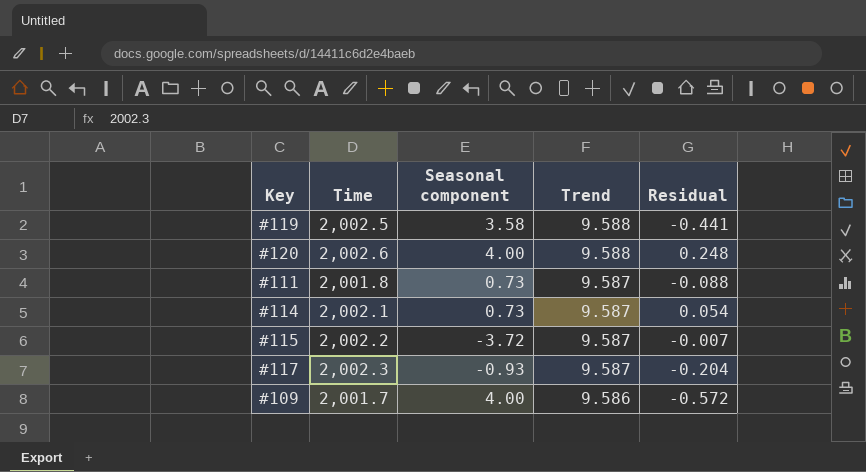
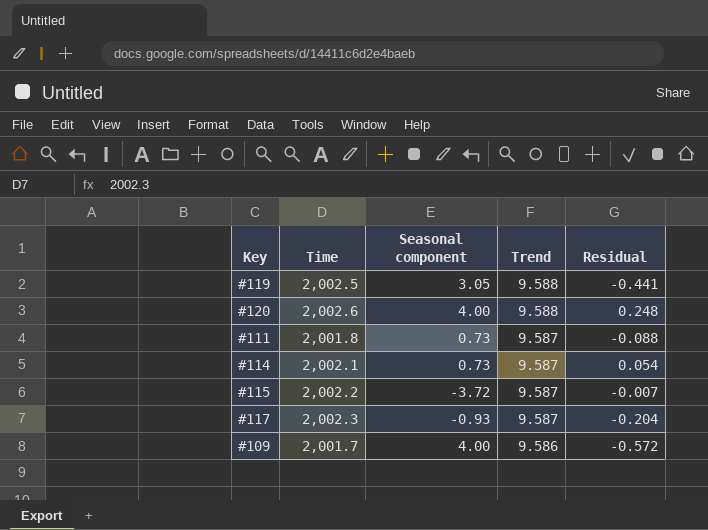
#119 | Seasonal component: 3.58 -> 3.05

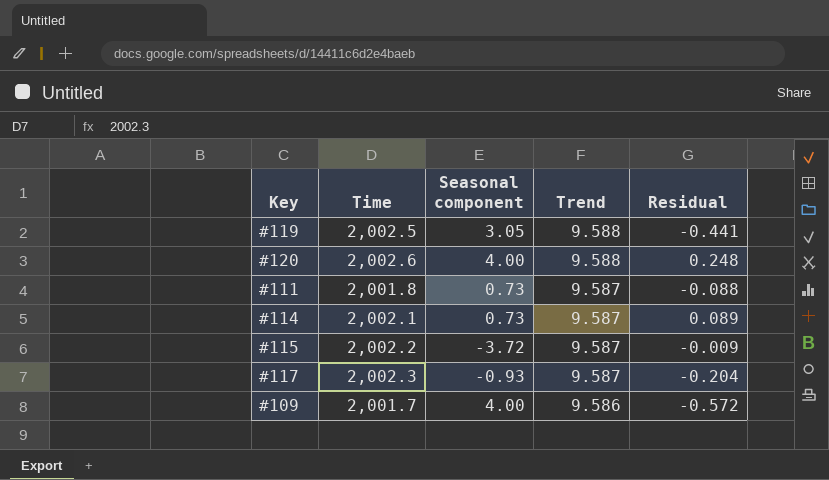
#114 | Residual: 0.054 -> 0.089
#115 | Residual: -0.007 -> -0.009

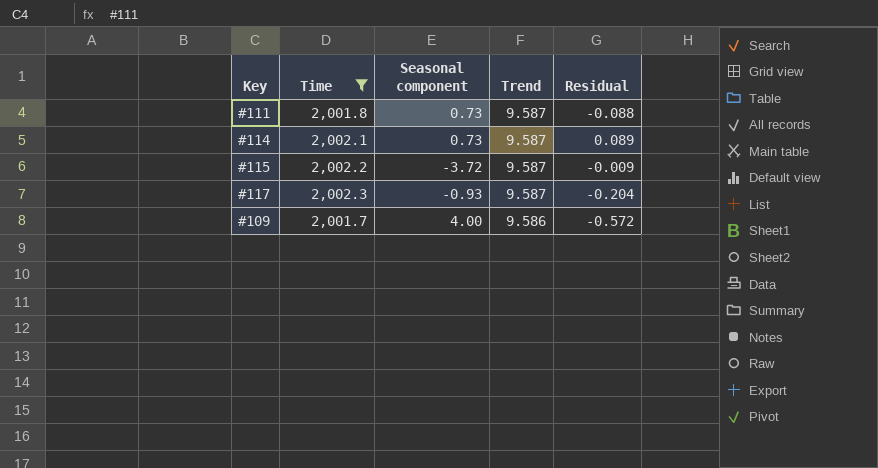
filter: none -> Time <= 2,002.3

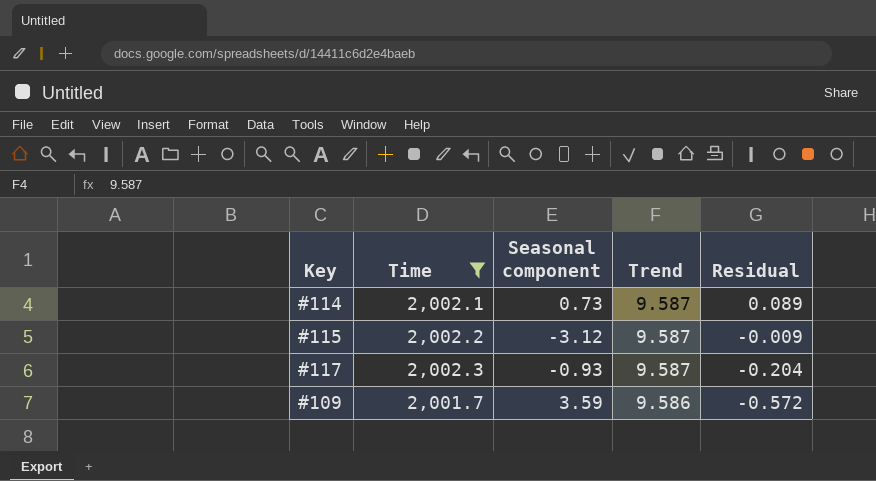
row #111: 2,001.8 | 0.73 | 9.587 | -0.088 -> none
#115 | Seasonal component: -3.72 -> -3.12
#109 | Seasonal component: 4.00 -> 3.59

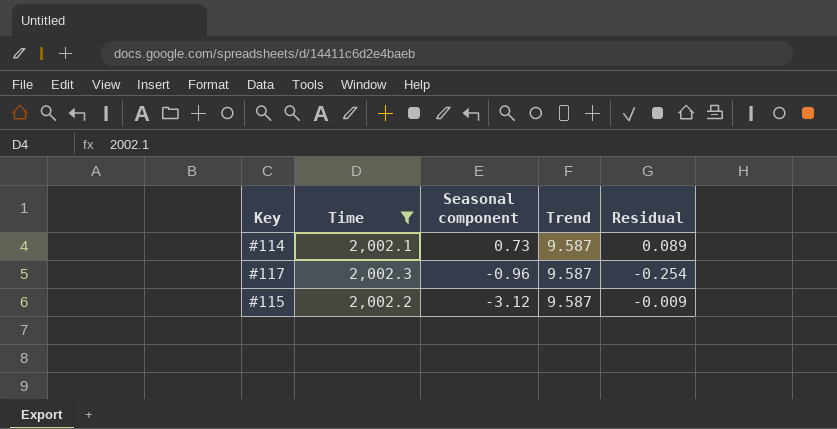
row order: Trend descending -> Seasonal component descending
row #109: 2,001.7 | 3.59 | 9.586 | -0.572 -> none
#117 | Seasonal component: -0.93 -> -0.96
#117 | Residual: -0.204 -> -0.254

